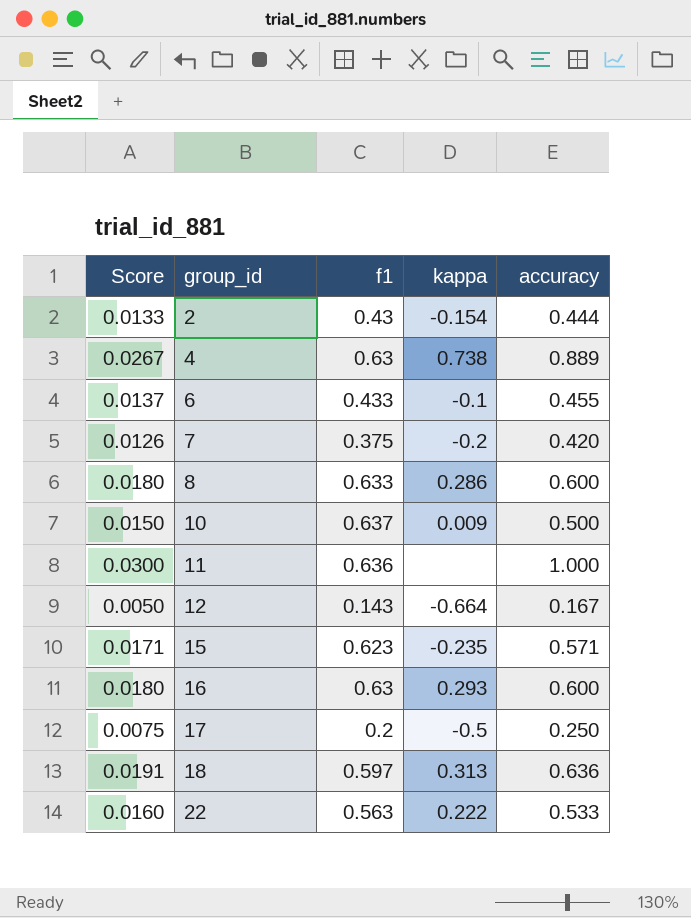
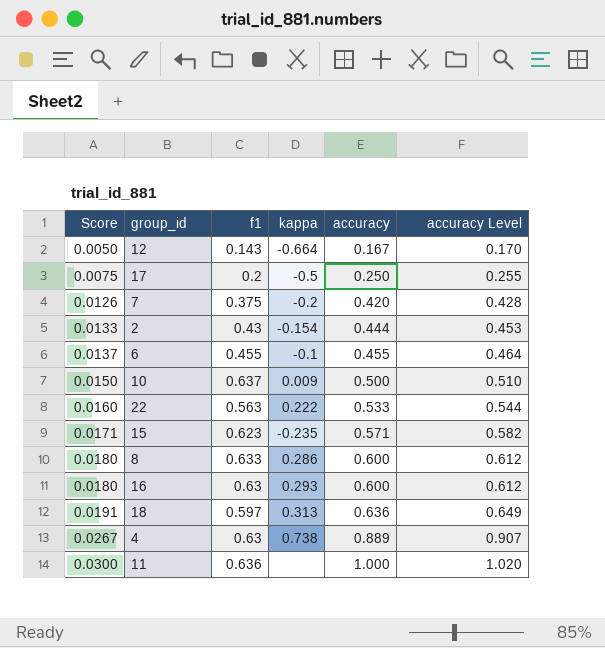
row order: group_id ascending -> Score ascending
column accuracy Level | formula: none -> [accuracy] * 1.02
6 | f1: 0.433 -> 0.455

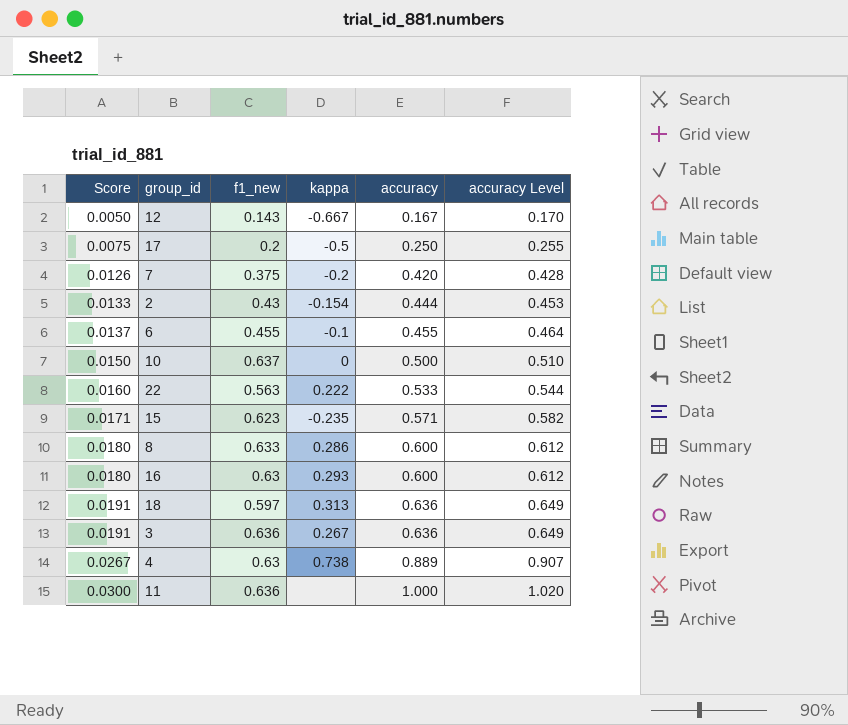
column name: f1 -> f1_new
12 | kappa: -0.664 -> -0.667
10 | kappa: 0.009 -> 0
row 3: none -> 0.0191 | 0.636 | 0.267 | 0.636 | 0.649

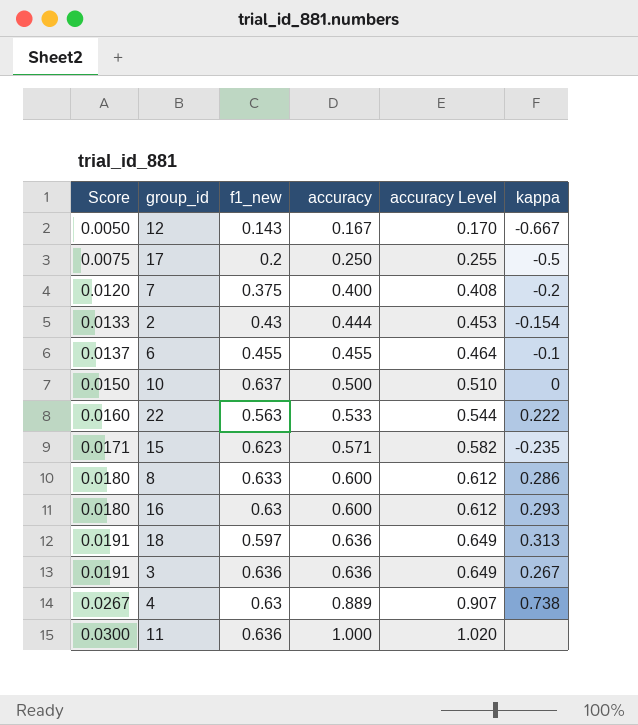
column kappa | position: 4 -> 6
7 | Score: 0.0126 -> 0.0120
7 | accuracy: 0.420 -> 0.400
7 | accuracy Level: 0.428 -> 0.408

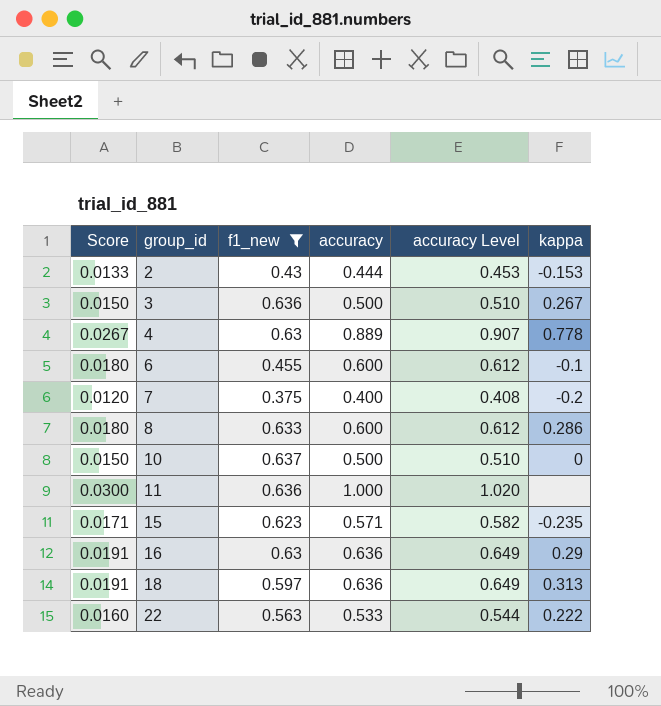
filter: none -> f1_new >= 0.375
row order: Score ascending -> group_id ascending
2 | kappa: -0.154 -> -0.153
3 | Score: 0.0191 -> 0.0150
3 | accuracy: 0.636 -> 0.500
3 | accuracy Level: 0.649 -> 0.510
4 | kappa: 0.738 -> 0.778
6 | Score: 0.0137 -> 0.0180
6 | accuracy: 0.455 -> 0.600
6 | accuracy Level: 0.464 -> 0.612
16 | Score: 0.0180 -> 0.0191
16 | accuracy: 0.600 -> 0.636
16 | accuracy Level: 0.612 -> 0.649
16 | kappa: 0.293 -> 0.29

